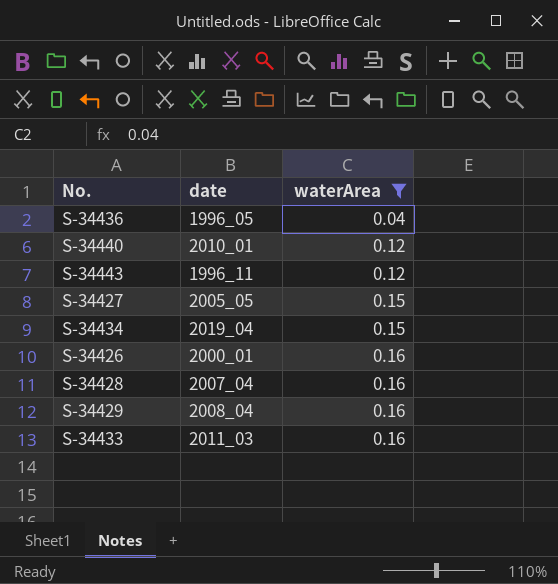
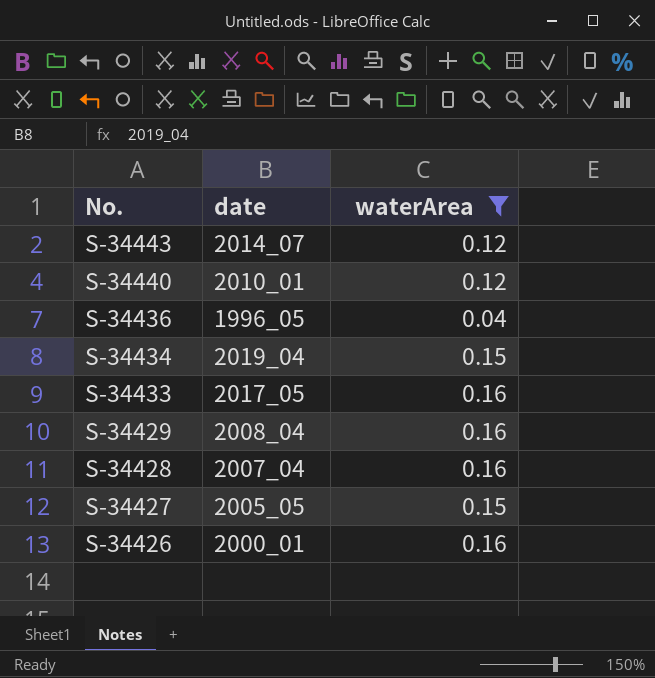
row order: waterArea ascending -> No. descending
S-34443 | date: 1996_11 -> 2014_07
S-34433 | date: 2011_03 -> 2017_05

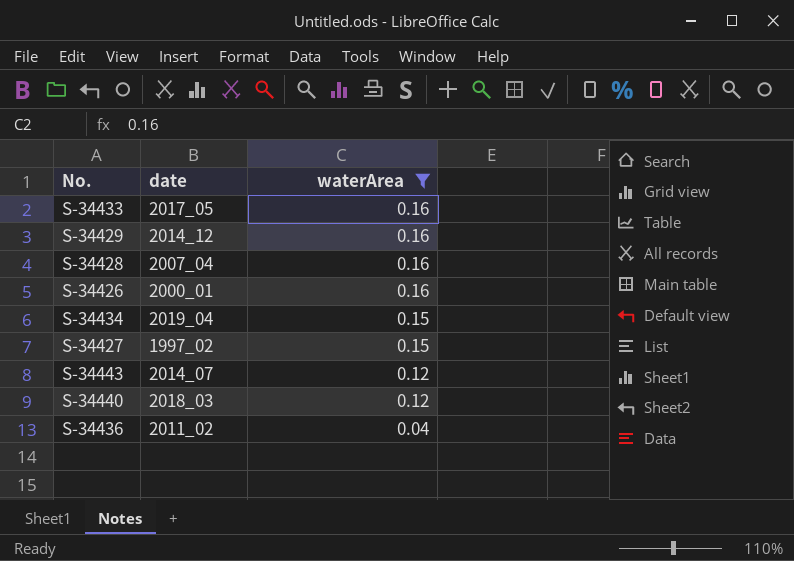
row order: No. descending -> waterArea descending
S-34429 | date: 2008_04 -> 2014_12
S-34427 | date: 2005_05 -> 1997_02
S-34440 | date: 2010_01 -> 2018_03
S-34436 | date: 1996_05 -> 2011_02

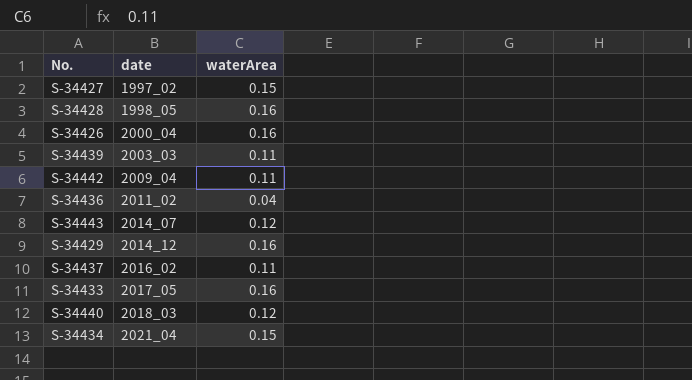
filter: waterArea != 0.11 -> none
row order: waterArea descending -> date ascending
S-34428 | date: 2007_04 -> 1998_05
S-34426 | date: 2000_01 -> 2000_04
S-34434 | date: 2019_04 -> 2021_04

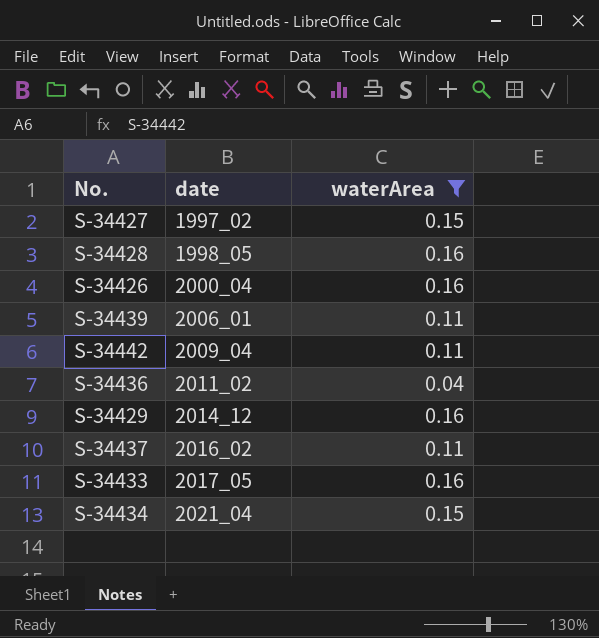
filter: none -> waterArea != 0.12
S-34439 | date: 2003_03 -> 2006_01

